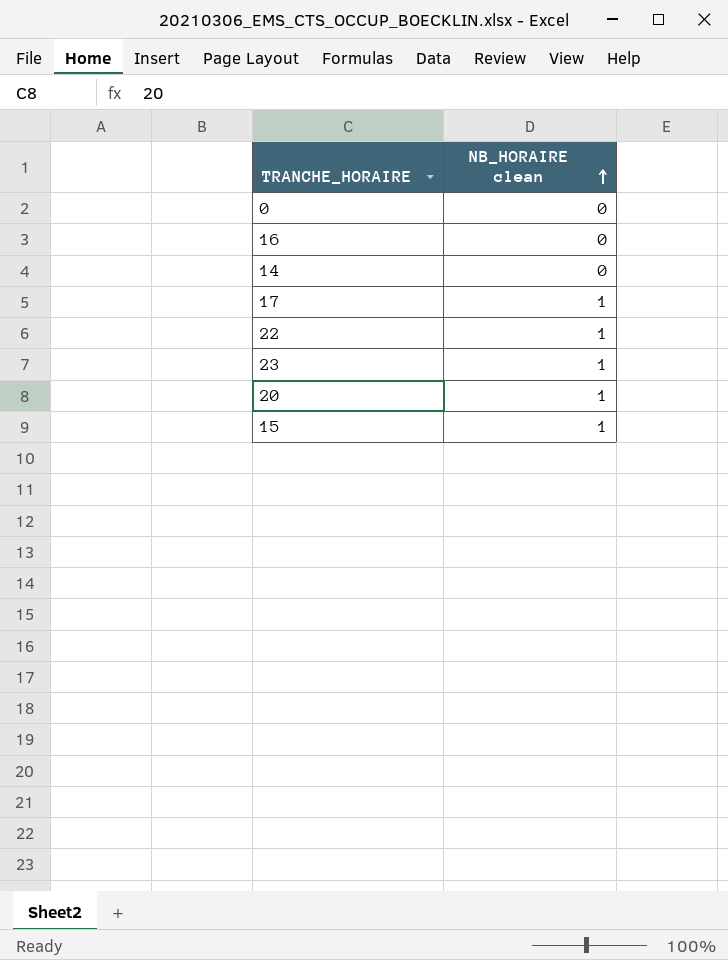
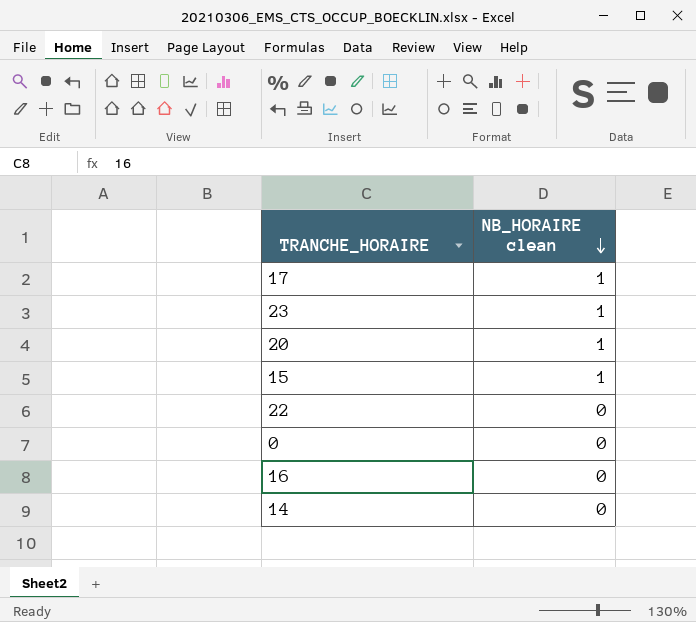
row order: NB_HORAIRE clean ascending -> NB_HORAIRE clean descending
22 | NB_HORAIRE clean: 1 -> 0

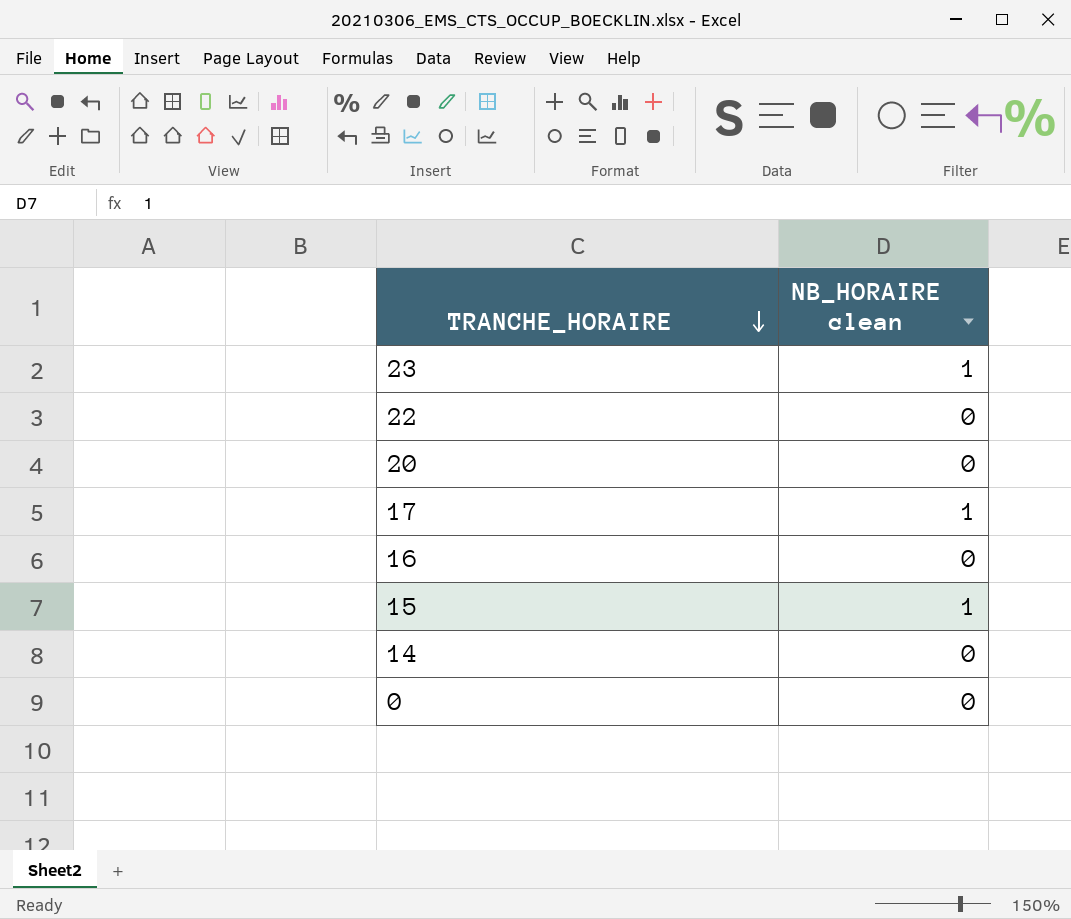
row order: NB_HORAIRE clean descending -> TRANCHE_HORAIRE descending
20 | NB_HORAIRE clean: 1 -> 0

